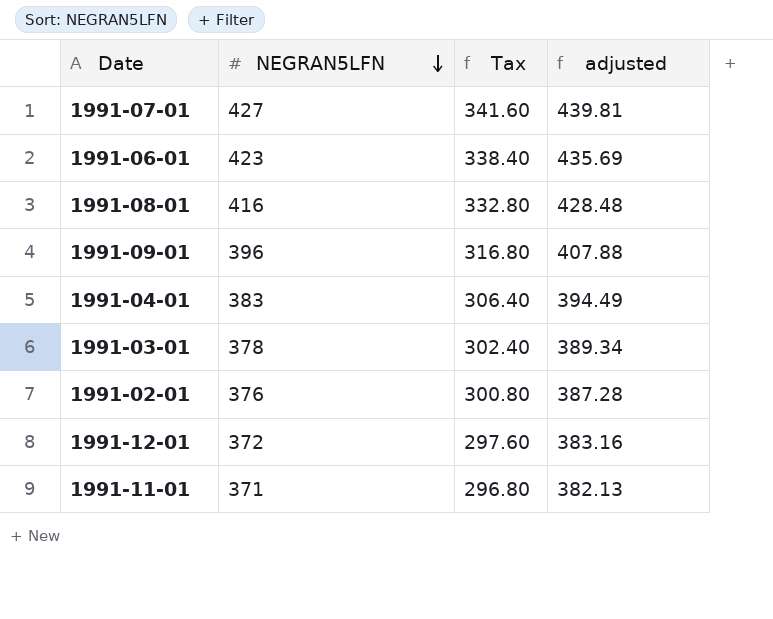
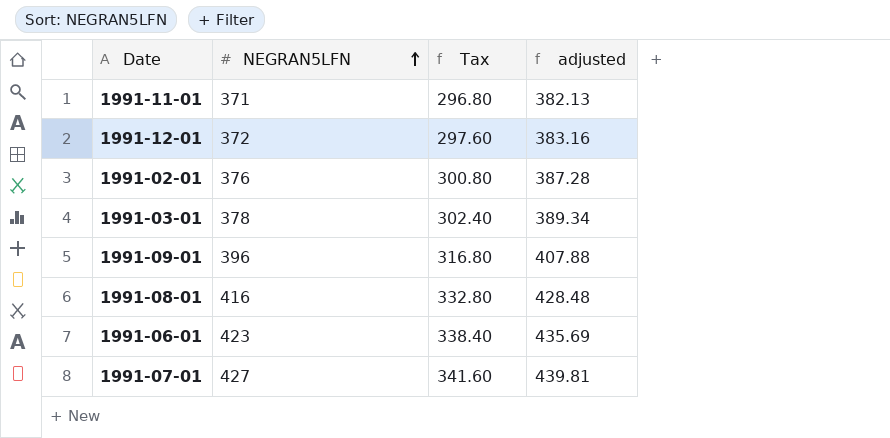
row order: NEGRAN5LFN descending -> NEGRAN5LFN ascending
row 1991-04-01: 383 | 306.40 | 394.49 -> none

